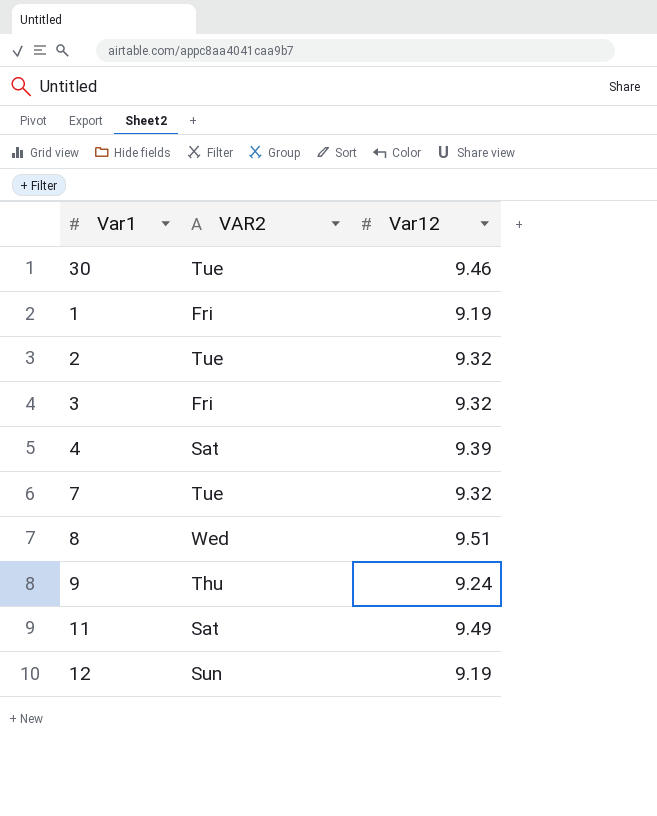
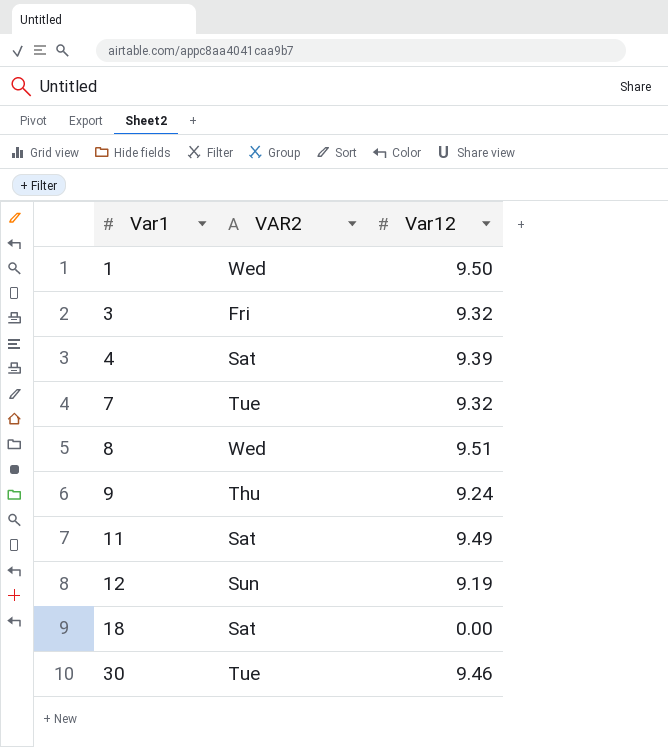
row order: none -> Var1 ascending
row 2: Tue | 9.32 -> none
1 | VAR2: Fri -> Wed
1 | Var12: 9.19 -> 9.50
row 18: none -> Sat | 0.00

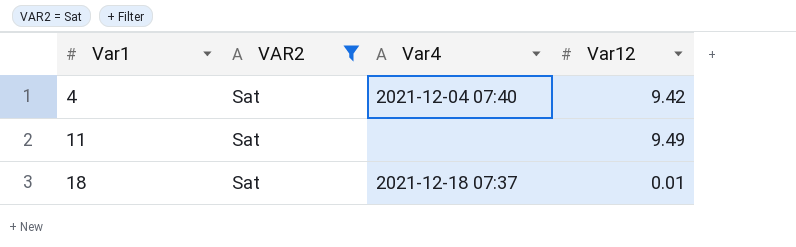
filter: none -> VAR2 = Sat
column Var4 | position: none -> 3
4 | Var12: 9.39 -> 9.42
18 | Var12: 0.00 -> 0.01

